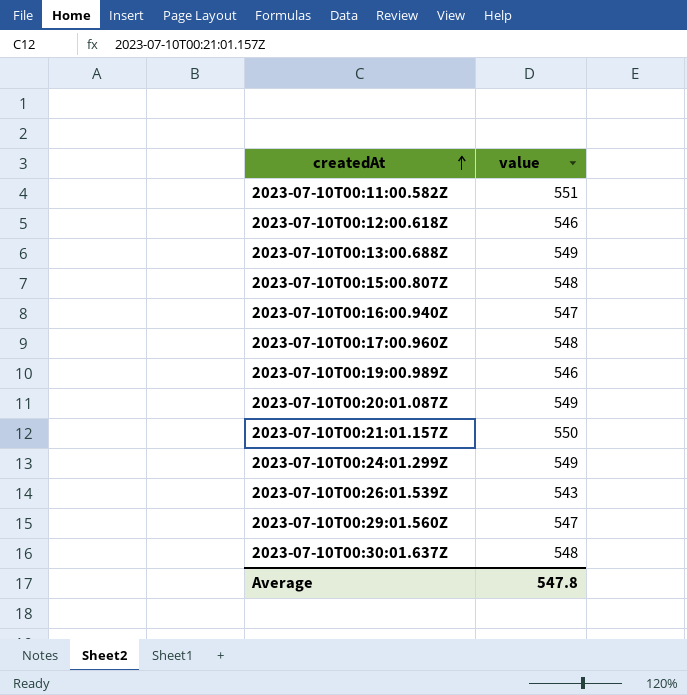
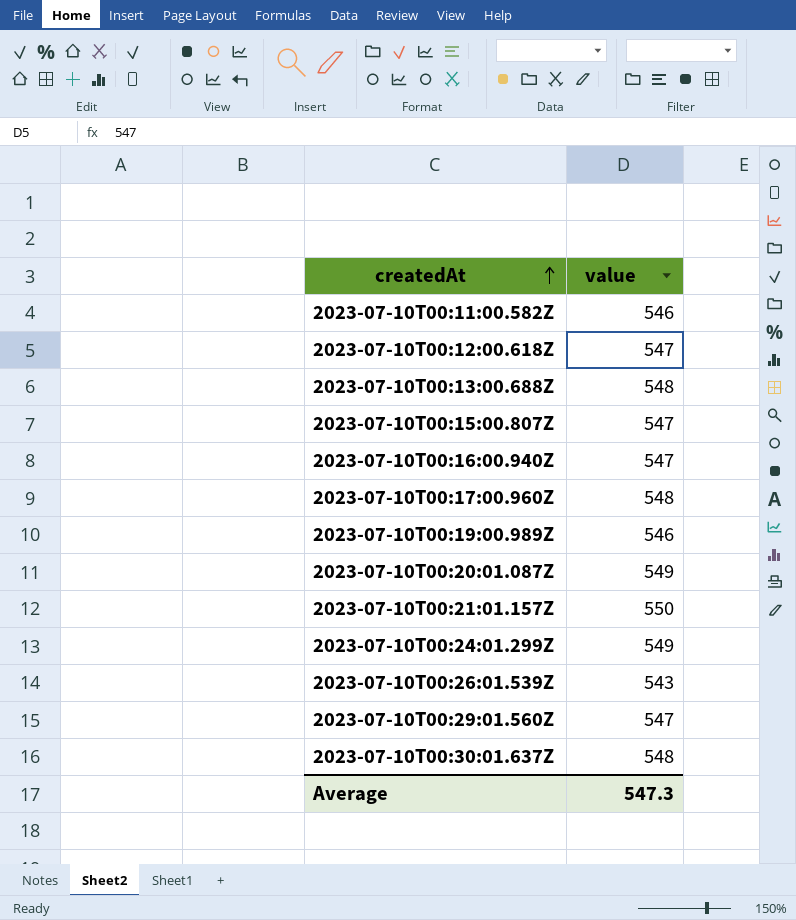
2023-07-10T00:11:00.582Z | value: 551 -> 546
2023-07-10T00:12:00.618Z | value: 546 -> 547
2023-07-10T00:13:00.688Z | value: 549 -> 548
2023-07-10T00:15:00.807Z | value: 548 -> 547
Average | value: 547.8 -> 547.3

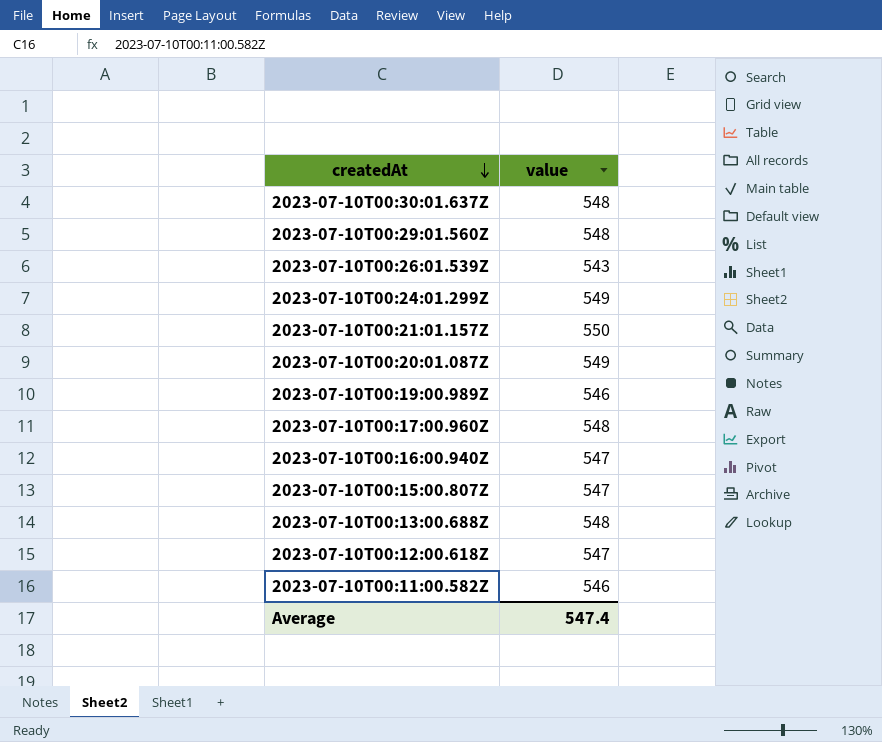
row order: createdAt ascending -> createdAt descending
2023-07-10T00:29:01.560Z | value: 547 -> 548
Average | value: 547.3 -> 547.4

